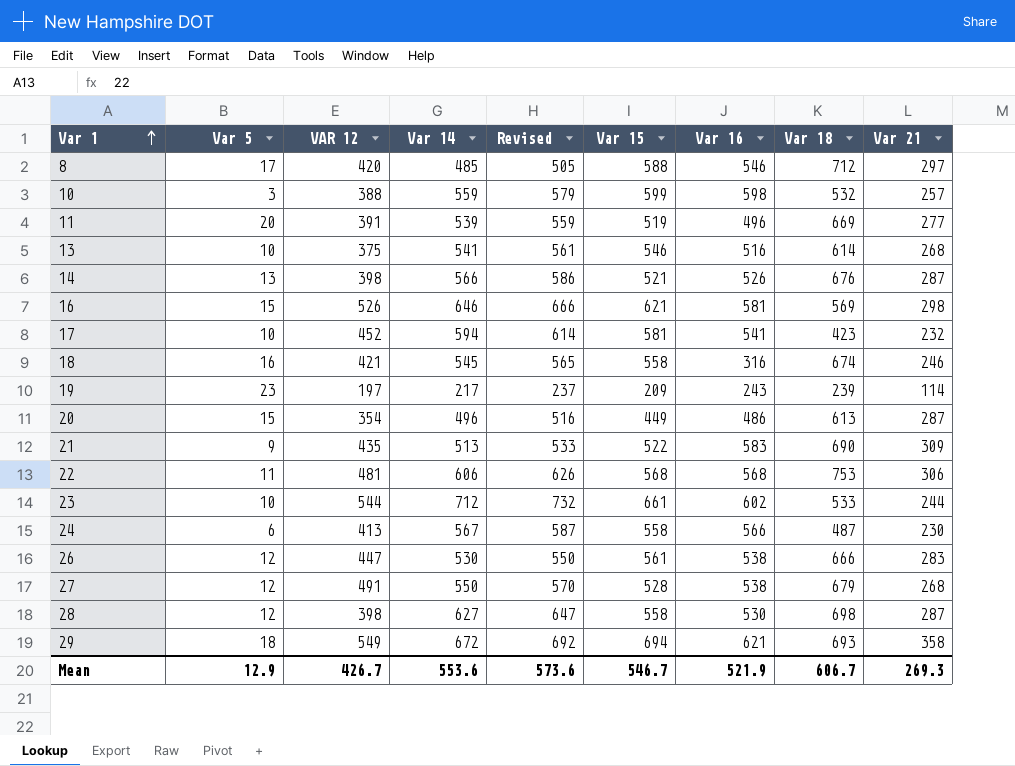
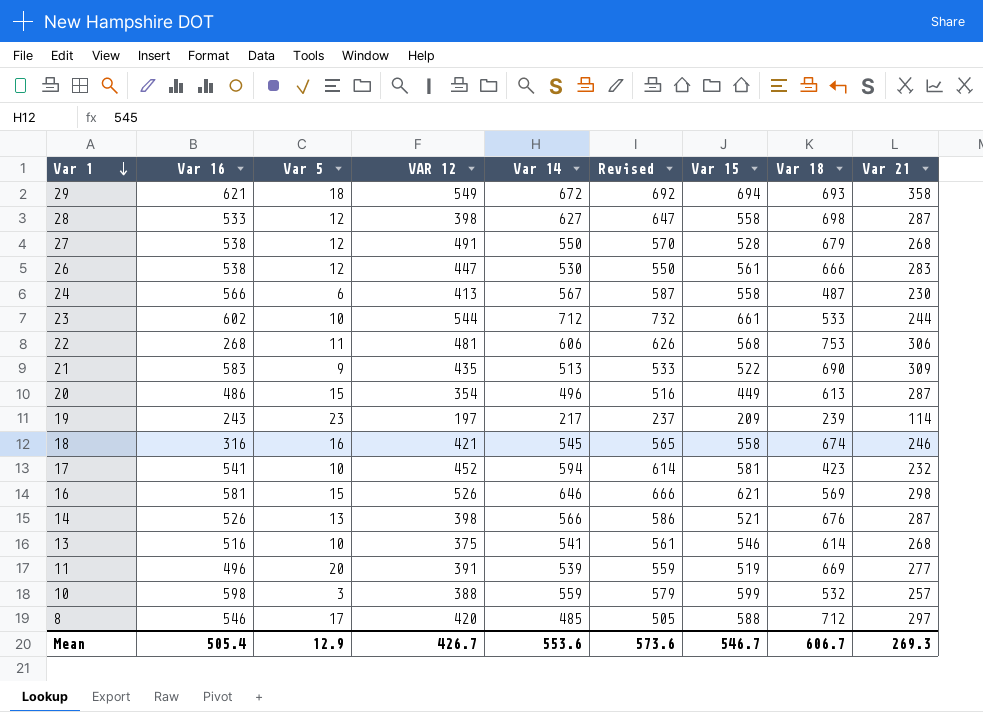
row order: Var 1 ascending -> Var 1 descending
column Var 16 | position: 7 -> 2
28 | Var 16: 530 -> 533
22 | Var 16: 568 -> 268
Mean | Var 16: 521.9 -> 505.4

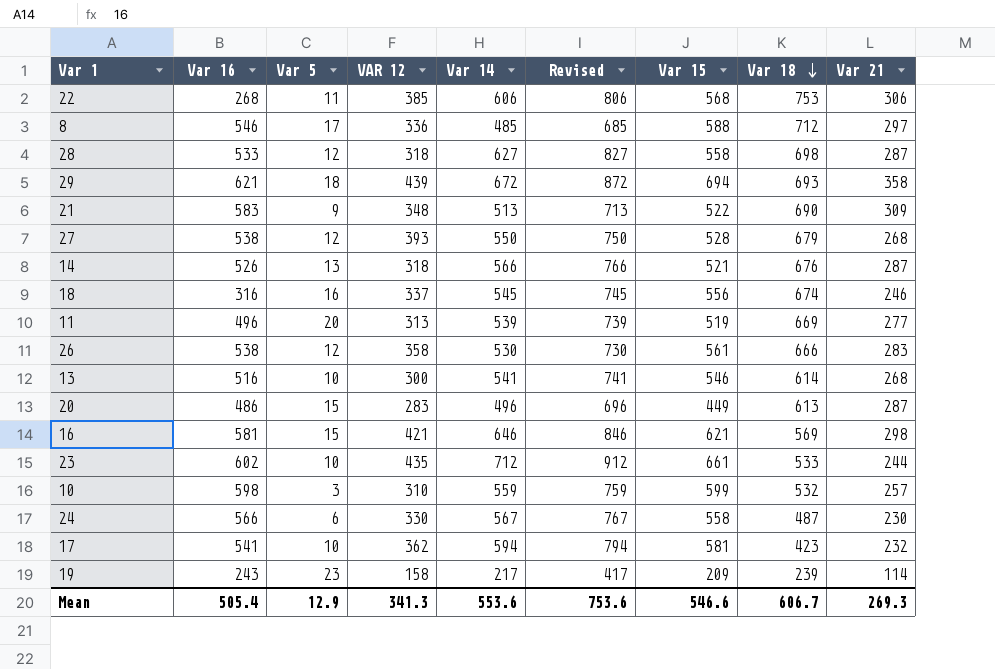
row order: Var 1 descending -> Var 18 descending
column Revised | formula: [Var 14] + 20 -> [Var 14] + 200
22 | VAR 12: 481 -> 385
8 | VAR 12: 420 -> 336
28 | VAR 12: 398 -> 318
29 | VAR 12: 549 -> 439
21 | VAR 12: 435 -> 348
27 | VAR 12: 491 -> 393
14 | VAR 12: 398 -> 318
18 | VAR 12: 421 -> 337
18 | Var 15: 558 -> 556
11 | VAR 12: 391 -> 313
26 | VAR 12: 447 -> 358
13 | VAR 12: 375 -> 300
20 | VAR 12: 354 -> 283
16 | VAR 12: 526 -> 421
23 | VAR 12: 544 -> 435
10 | VAR 12: 388 -> 310
24 | VAR 12: 413 -> 330
17 | VAR 12: 452 -> 362
19 | VAR 12: 197 -> 158
Mean | VAR 12: 426.7 -> 341.3
Mean | Revised: 573.6 -> 753.6
Mean | Var 15: 546.7 -> 546.6

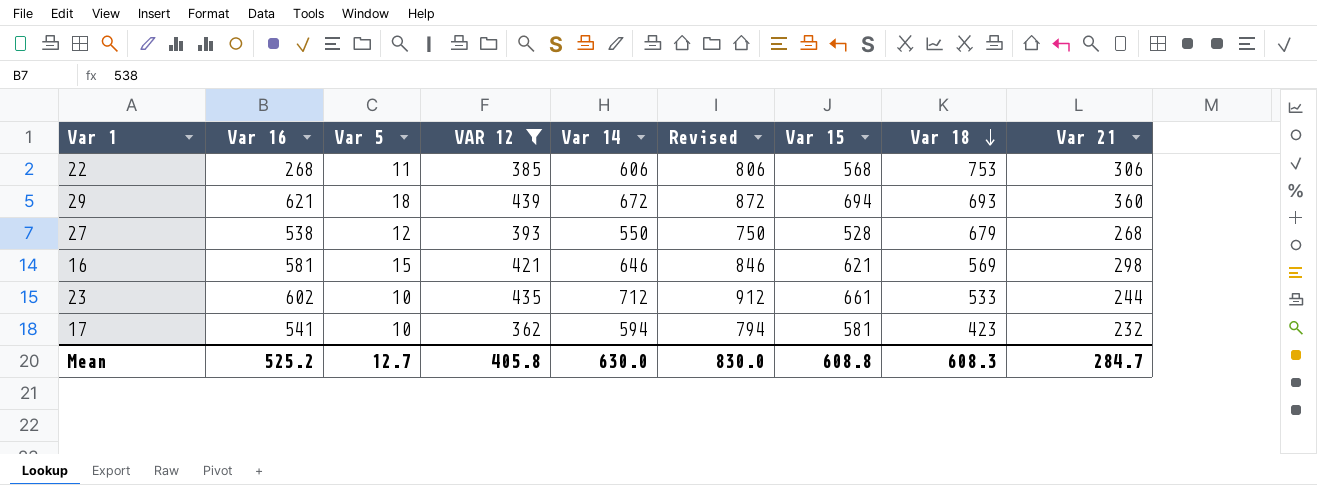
filter: none -> VAR 12 >= 362
29 | Var 21: 358 -> 360
Mean | Var 16: 505.4 -> 525.2
Mean | Var 5: 12.9 -> 12.7
Mean | VAR 12: 341.3 -> 405.8
Mean | Var 14: 553.6 -> 630.0
Mean | Revised: 753.6 -> 830.0
Mean | Var 15: 546.6 -> 608.8
Mean | Var 18: 606.7 -> 608.3
Mean | Var 21: 269.3 -> 284.7

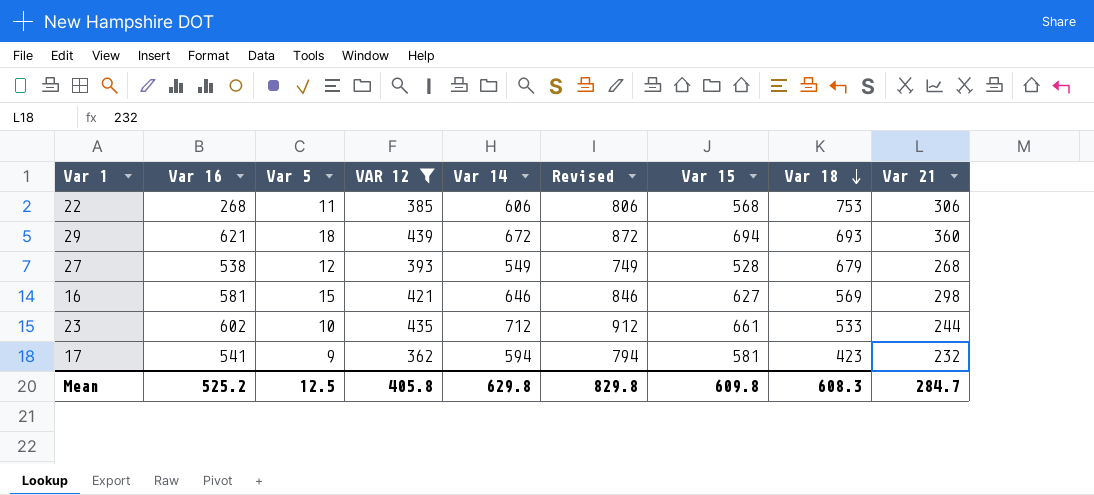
27 | Var 14: 550 -> 549
27 | Revised: 750 -> 749
16 | Var 15: 621 -> 627
17 | Var 5: 10 -> 9
Mean | Var 5: 12.7 -> 12.5
Mean | Var 14: 630.0 -> 629.8
Mean | Revised: 830.0 -> 829.8
Mean | Var 15: 608.8 -> 609.8

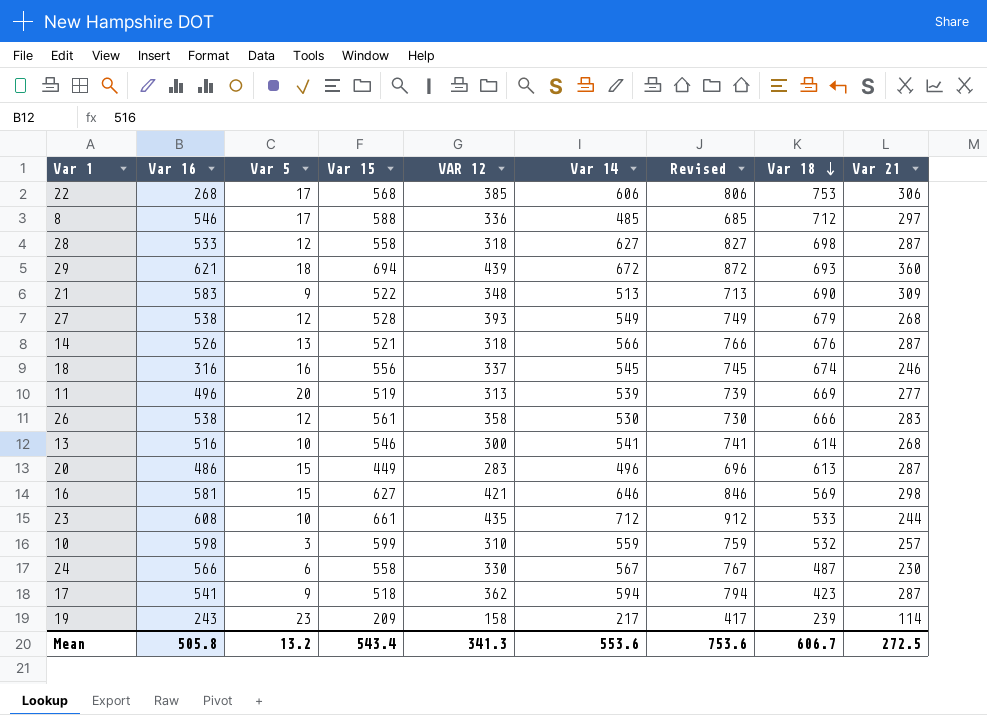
filter: VAR 12 >= 362 -> none
column Var 15 | position: 7 -> 4
22 | Var 5: 11 -> 17
23 | Var 16: 602 -> 608
17 | Var 15: 581 -> 518
17 | Var 21: 232 -> 287
Mean | Var 16: 525.2 -> 505.8
Mean | Var 5: 12.5 -> 13.2
Mean | Var 15: 609.8 -> 543.4
Mean | VAR 12: 405.8 -> 341.3
Mean | Var 14: 629.8 -> 553.6
Mean | Revised: 829.8 -> 753.6
Mean | Var 18: 608.3 -> 606.7
Mean | Var 21: 284.7 -> 272.5

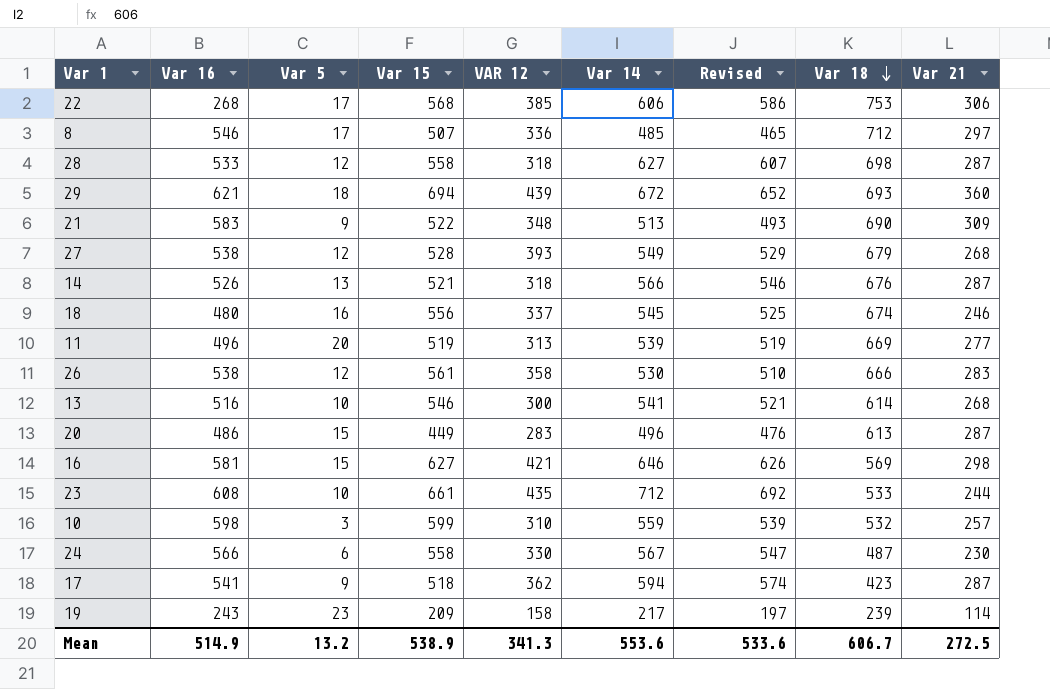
column Revised | formula: [Var 14] + 200 -> [Var 14] - 20
8 | Var 15: 588 -> 507
18 | Var 16: 316 -> 480
Mean | Var 16: 505.8 -> 514.9
Mean | Var 15: 543.4 -> 538.9
Mean | Revised: 753.6 -> 533.6

